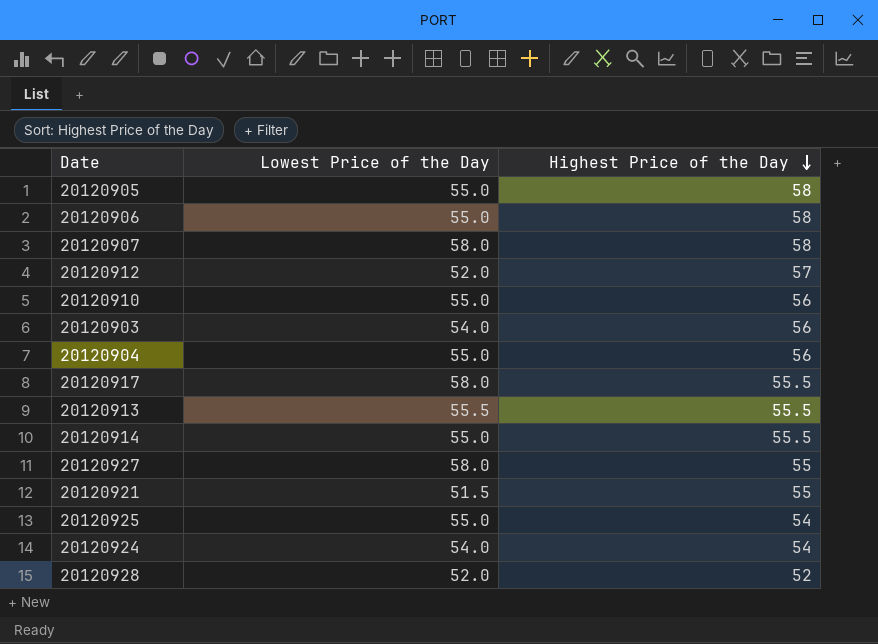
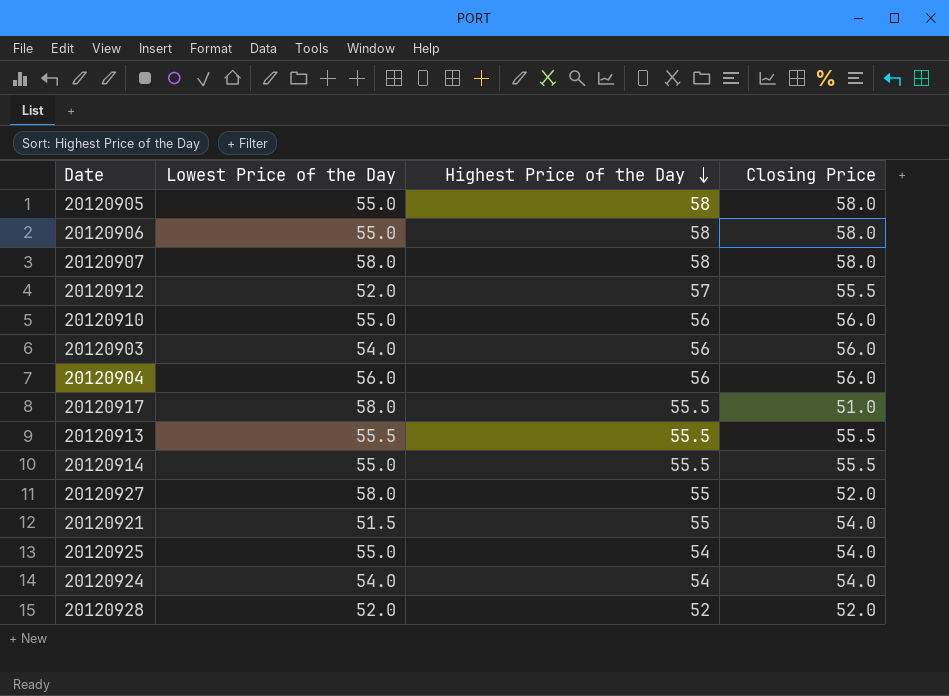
column Closing Price | position: none -> 4
20120904 | Lowest Price of the Day: 55.0 -> 56.0

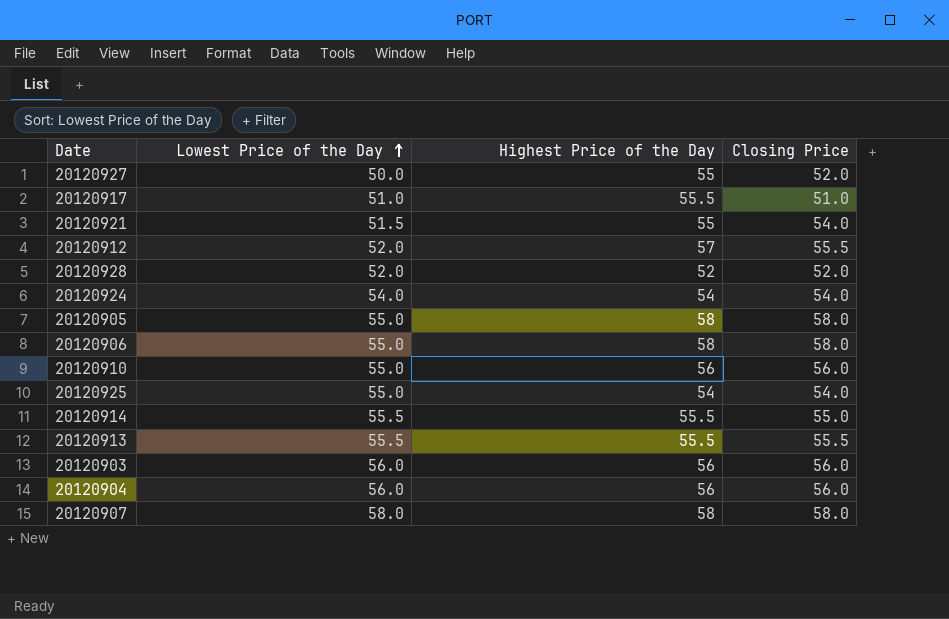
row order: Highest Price of the Day descending -> Lowest Price of the Day ascending
20120927 | Lowest Price of the Day: 58.0 -> 50.0
20120917 | Lowest Price of the Day: 58.0 -> 51.0
20120914 | Lowest Price of the Day: 55.0 -> 55.5
20120914 | Closing Price: 55.5 -> 55.0
20120903 | Lowest Price of the Day: 54.0 -> 56.0

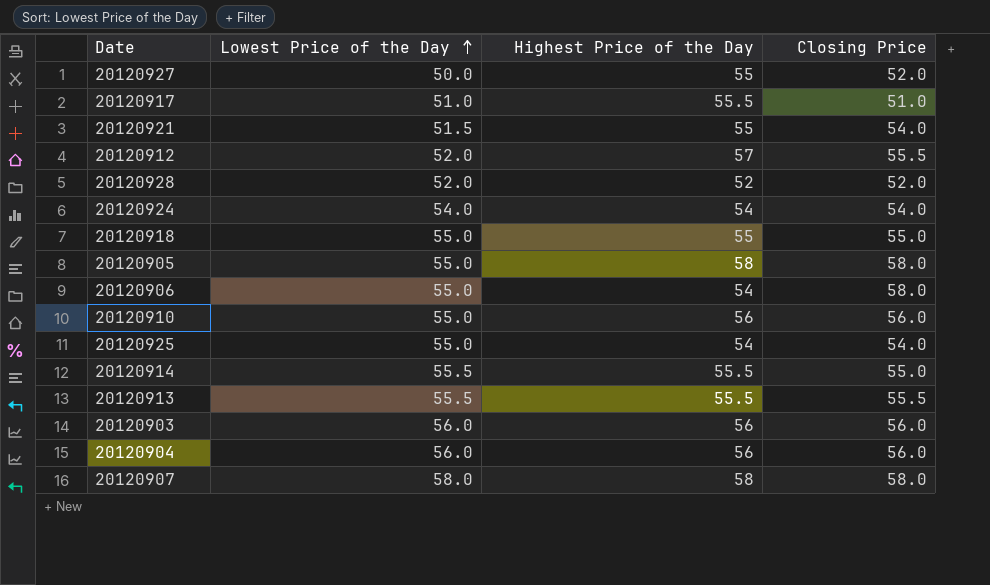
row 20120918: none -> 55.0 | 55 | 55.0
20120906 | Highest Price of the Day: 58 -> 54

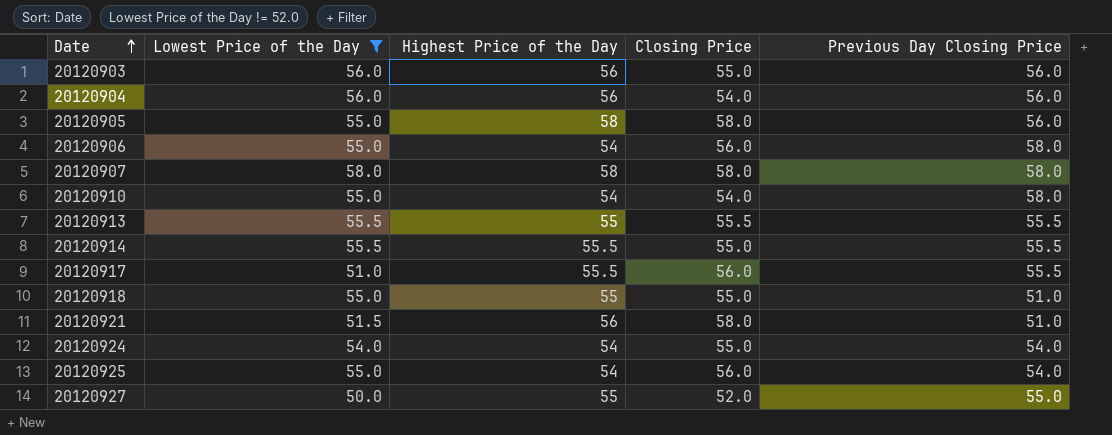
filter: none -> Lowest Price of the Day != 52.0
row order: Lowest Price of the Day ascending -> Date ascending
column Previous Day Closing Price | position: none -> 5
20120903 | Closing Price: 56.0 -> 55.0
20120904 | Closing Price: 56.0 -> 54.0
20120906 | Closing Price: 58.0 -> 56.0
20120910 | Highest Price of the Day: 56 -> 54
20120910 | Closing Price: 56.0 -> 54.0
20120913 | Highest Price of the Day: 55.5 -> 55
20120917 | Closing Price: 51.0 -> 56.0
20120921 | Highest Price of the Day: 55 -> 56
20120921 | Closing Price: 54.0 -> 58.0
20120924 | Closing Price: 54.0 -> 55.0
20120925 | Closing Price: 54.0 -> 56.0

